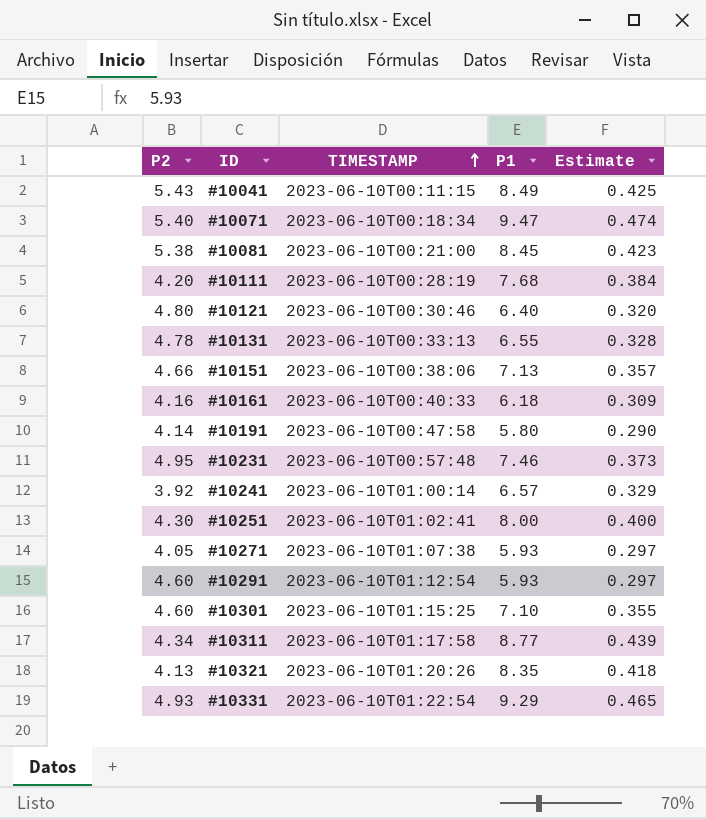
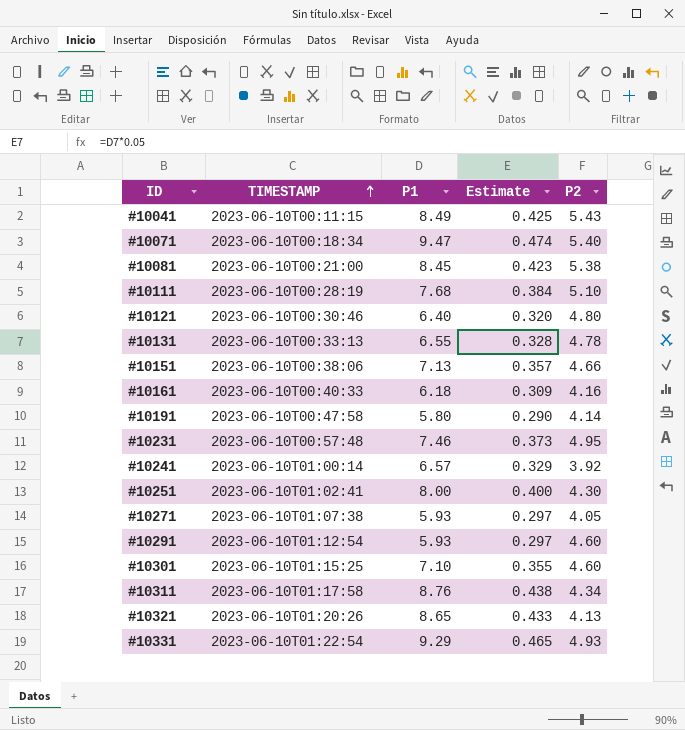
column P2 | position: 1 -> 5
#10111 | P2: 4.20 -> 5.10
#10311 | P1: 8.77 -> 8.76
#10311 | Estimate: 0.439 -> 0.438
#10321 | P1: 8.35 -> 8.65
#10321 | Estimate: 0.418 -> 0.433

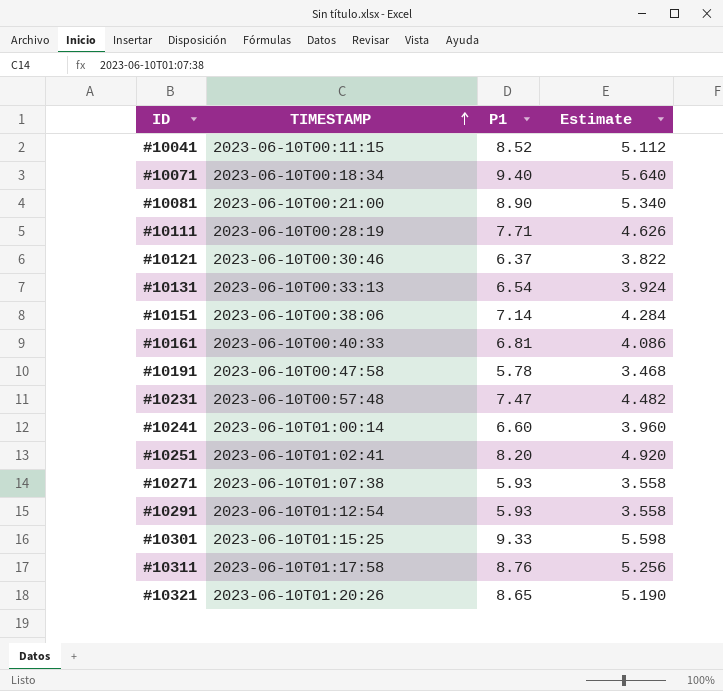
column P2 | position: 5 -> none
column Estimate | formula: [P1] * 0.05 -> [P1] * 0.6
row #10331: 2023-06-10T01:22:54 | 9.29 | 0.465 | 4.93 -> none
#10041 | P1: 8.49 -> 8.52
#10071 | P1: 9.47 -> 9.40
#10081 | P1: 8.45 -> 8.90
#10111 | P1: 7.68 -> 7.71
#10121 | P1: 6.40 -> 6.37
#10131 | P1: 6.55 -> 6.54
#10151 | P1: 7.13 -> 7.14
#10161 | P1: 6.18 -> 6.81
#10191 | P1: 5.80 -> 5.78
#10231 | P1: 7.46 -> 7.47
#10241 | P1: 6.57 -> 6.60
#10251 | P1: 8.00 -> 8.20
#10301 | P1: 7.10 -> 9.33

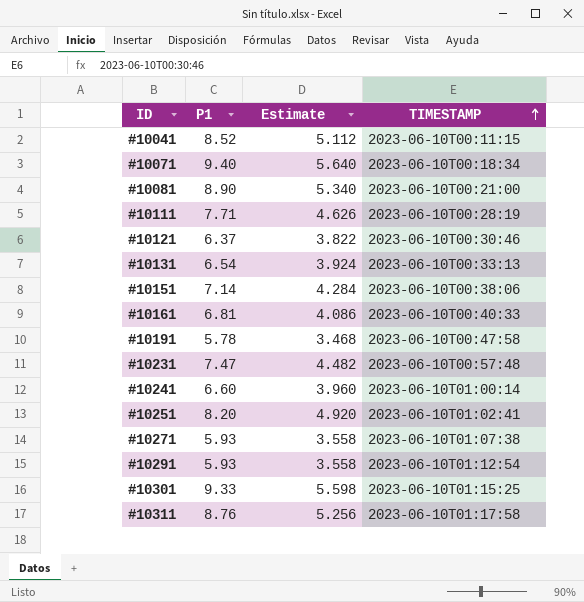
column TIMESTAMP | position: 2 -> 4
row #10321: 2023-06-10T01:20:26 | 8.65 | 5.190 -> none

